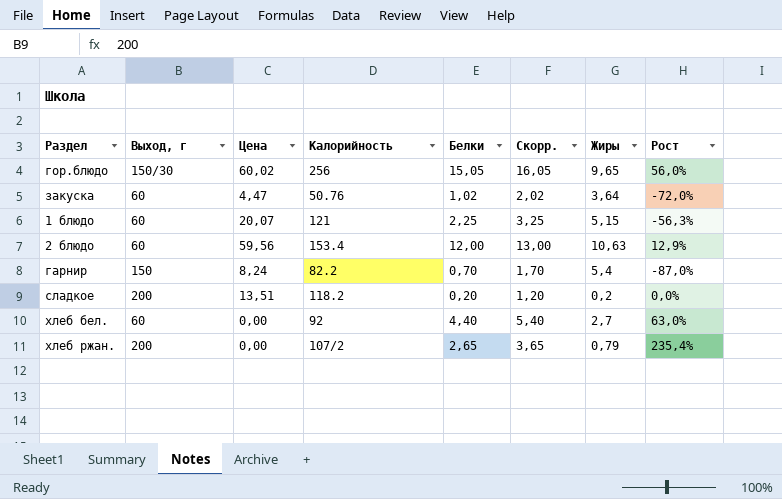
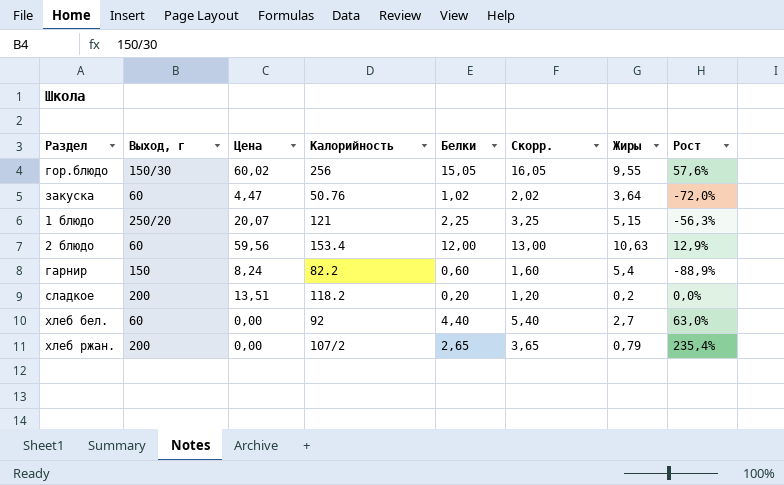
гор.блюдо | Жиры: 9,65 -> 9,55
гор.блюдо | Рост: 56,0% -> 57,6%
1 блюдо | Выход, г: 60 -> 250/20
гарнир | Белки: 0,70 -> 0,60
гарнир | Скорр.: 1,70 -> 1,60
гарнир | Рост: -87,0% -> -88,9%

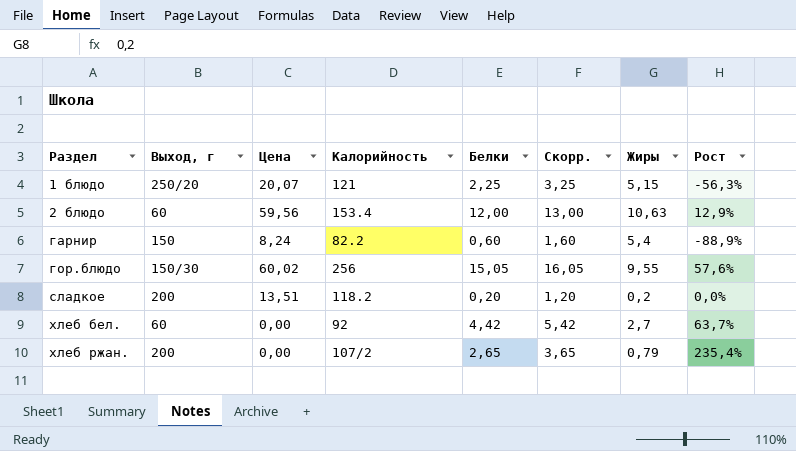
row order: none -> Раздел ascending
row закуска: 60 | 4,47 | 50.76 | 1,02 | 2,02 | 3,64 | -72,0% -> none
хлеб бел. | Белки: 4,40 -> 4,42
хлеб бел. | Скорр.: 5,40 -> 5,42
хлеб бел. | Рост: 63,0% -> 63,7%

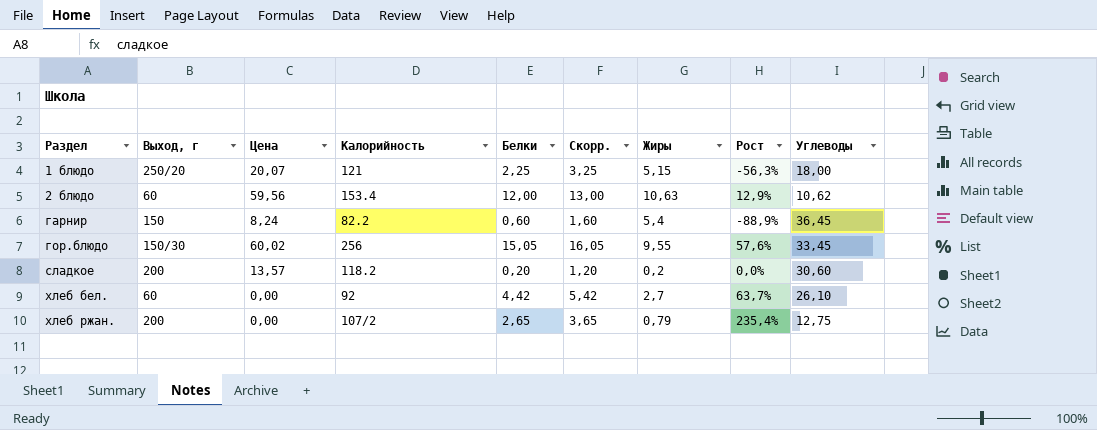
column Углеводы | position: none -> 9
сладкое | Цена: 13,51 -> 13,57

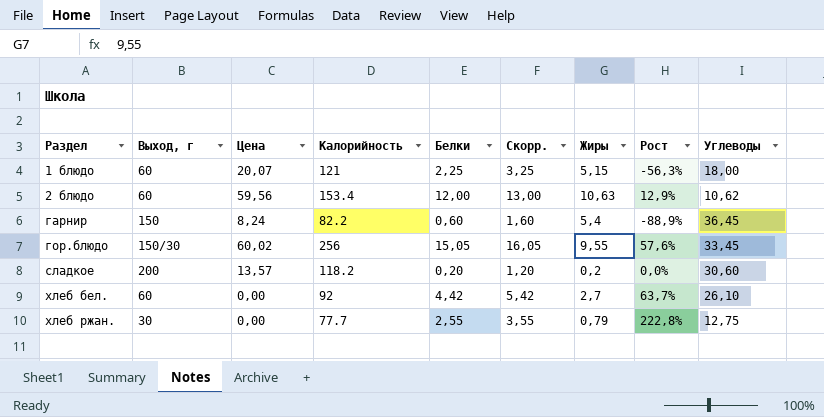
1 блюдо | Выход, г: 250/20 -> 60
хлеб ржан. | Выход, г: 200 -> 30
хлеб ржан. | Калорийность: 107/2 -> 77.7
хлеб ржан. | Белки: 2,65 -> 2,55
хлеб ржан. | Скорр.: 3,65 -> 3,55
хлеб ржан. | Рост: 235,4% -> 222,8%

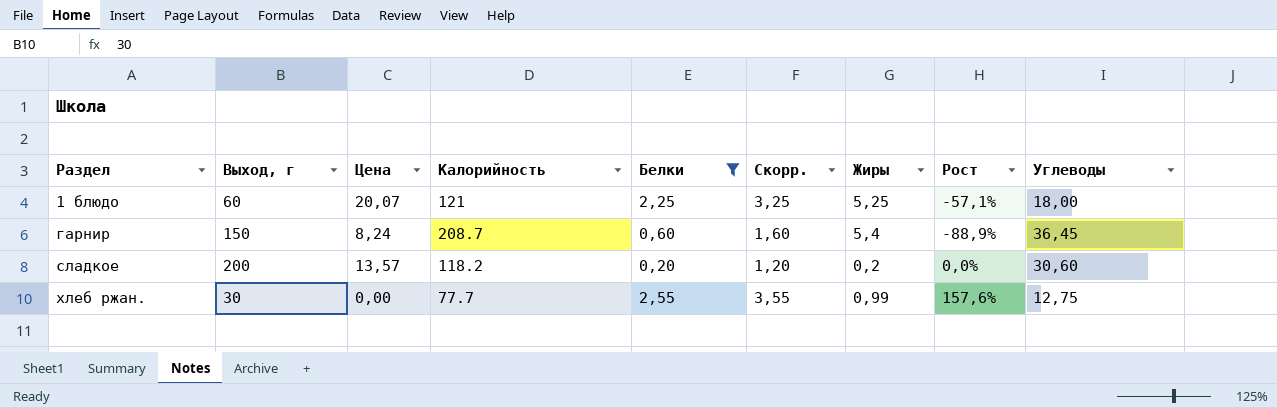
filter: none -> Белки <= 2,55
1 блюдо | Жиры: 5,15 -> 5,25
1 блюдо | Рост: -56,3% -> -57,1%
гарнир | Калорийность: 82.2 -> 208.7
хлеб ржан. | Жиры: 0,79 -> 0,99
хлеб ржан. | Рост: 222,8% -> 157,6%

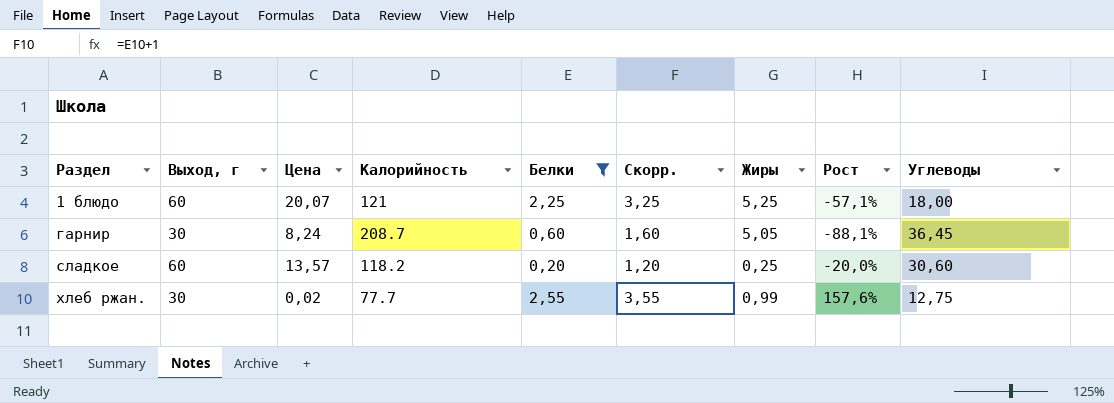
гарнир | Выход, г: 150 -> 30
гарнир | Жиры: 5,4 -> 5,05
гарнир | Рост: -88,9% -> -88,1%
сладкое | Выход, г: 200 -> 60
сладкое | Жиры: 0,2 -> 0,25
сладкое | Рост: 0,0% -> -20,0%
хлеб ржан. | Цена: 0,00 -> 0,02

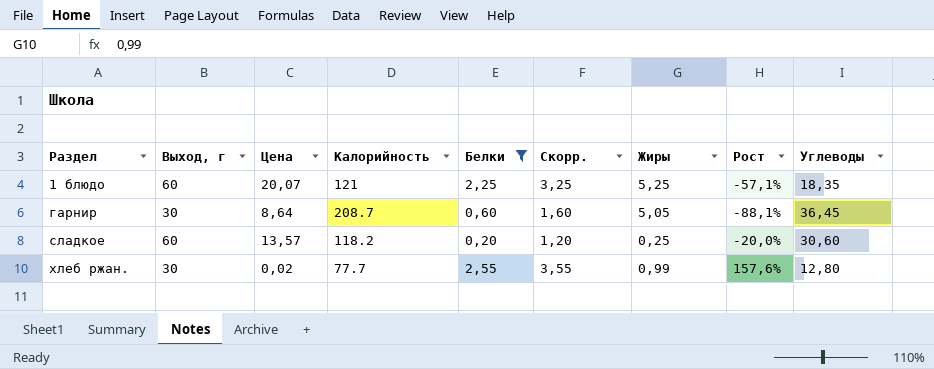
1 блюдо | Углеводы: 18,00 -> 18,35
гарнир | Цена: 8,24 -> 8,64
хлеб ржан. | Углеводы: 12,75 -> 12,80

